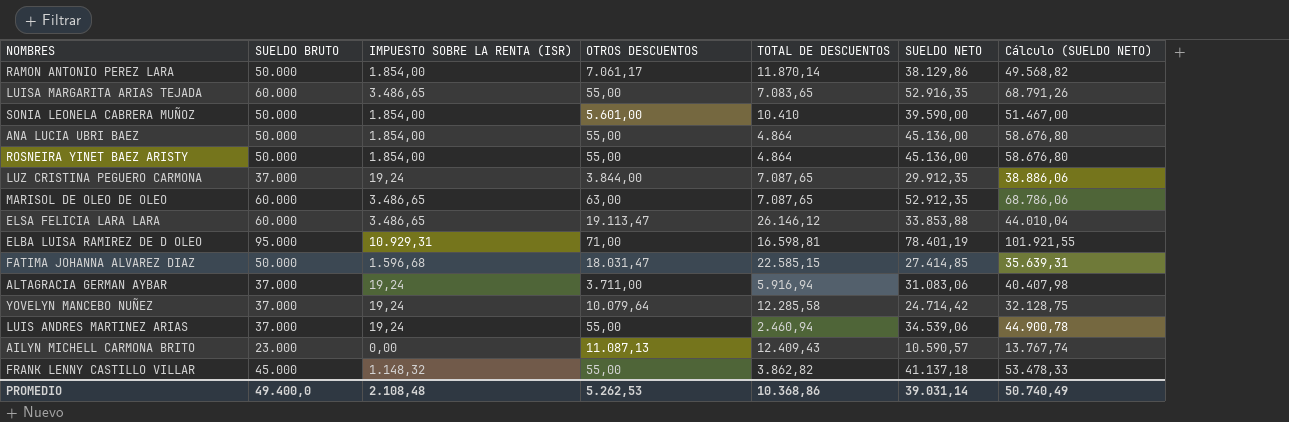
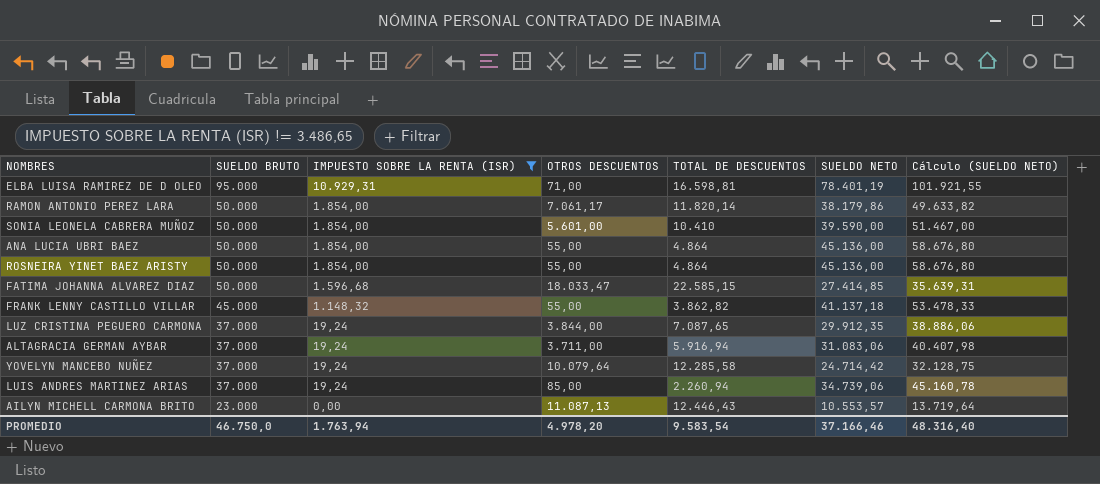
filter: none -> IMPUESTO SOBRE LA RENTA (ISR) != 3.486,65
row order: none -> SUELDO BRUTO descending
RAMON ANTONIO PEREZ LARA | TOTAL DE DESCUENTOS: 11.870,14 -> 11.820,14
RAMON ANTONIO PEREZ LARA | SUELDO NETO: 38.129,86 -> 38.179,86
RAMON ANTONIO PEREZ LARA | Cálculo (SUELDO NETO): 49.568,82 -> 49.633,82
FATIMA JOHANNA ALVAREZ DIAZ | OTROS DESCUENTOS: 18.031,47 -> 18.033,47
LUIS ANDRES MARTINEZ ARIAS | OTROS DESCUENTOS: 55,00 -> 85,00
LUIS ANDRES MARTINEZ ARIAS | TOTAL DE DESCUENTOS: 2.460,94 -> 2.260,94
LUIS ANDRES MARTINEZ ARIAS | SUELDO NETO: 34.539,06 -> 34.739,06
LUIS ANDRES MARTINEZ ARIAS | Cálculo (SUELDO NETO): 44.900,78 -> 45.160,78
AILYN MICHELL CARMONA BRITO | TOTAL DE DESCUENTOS: 12.409,43 -> 12.446,43
AILYN MICHELL CARMONA BRITO | SUELDO NETO: 10.590,57 -> 10.553,57
AILYN MICHELL CARMONA BRITO | Cálculo (SUELDO NETO): 13.767,74 -> 13.719,64
PROMEDIO | SUELDO BRUTO: 49.400,0 -> 46.750,0
PROMEDIO | IMPUESTO SOBRE LA RENTA (ISR): 2.108,48 -> 1.763,94
PROMEDIO | OTROS DESCUENTOS: 5.262,53 -> 4.978,20
PROMEDIO | TOTAL DE DESCUENTOS: 10.368,86 -> 9.583,54
PROMEDIO | SUELDO NETO: 39.031,14 -> 37.166,46
PROMEDIO | Cálculo (SUELDO NETO): 50.740,49 -> 48.316,40

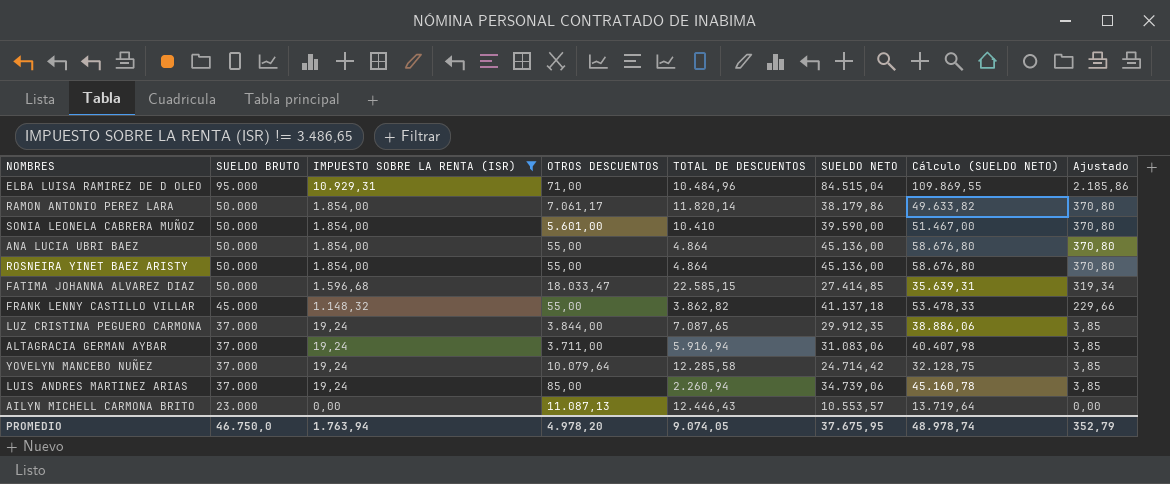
column Ajustado | formula: none -> [IMPUESTO SOBRE LA RENTA (ISR)] * 0,2
ELBA LUISA RAMIREZ DE D OLEO | TOTAL DE DESCUENTOS: 16.598,81 -> 10.484,96
ELBA LUISA RAMIREZ DE D OLEO | SUELDO NETO: 78.401,19 -> 84.515,04
ELBA LUISA RAMIREZ DE D OLEO | Cálculo (SUELDO NETO): 101.921,55 -> 109.869,55
PROMEDIO | TOTAL DE DESCUENTOS: 9.583,54 -> 9.074,05
PROMEDIO | SUELDO NETO: 37.166,46 -> 37.675,95
PROMEDIO | Cálculo (SUELDO NETO): 48.316,40 -> 48.978,74

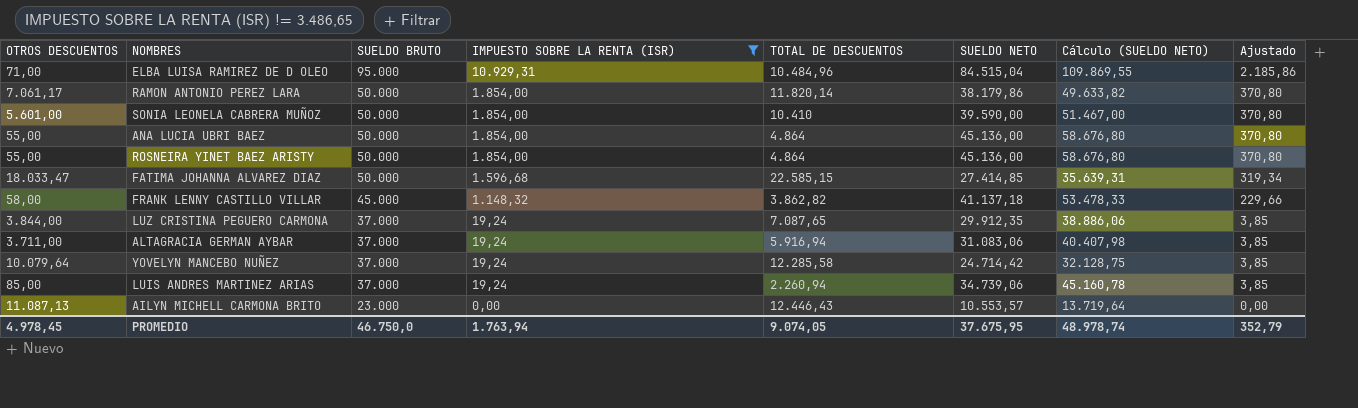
column OTROS DESCUENTOS | position: 4 -> 1
FRANK LENNY CASTILLO VILLAR | OTROS DESCUENTOS: 55,00 -> 58,00
PROMEDIO | OTROS DESCUENTOS: 4.978,20 -> 4.978,45

